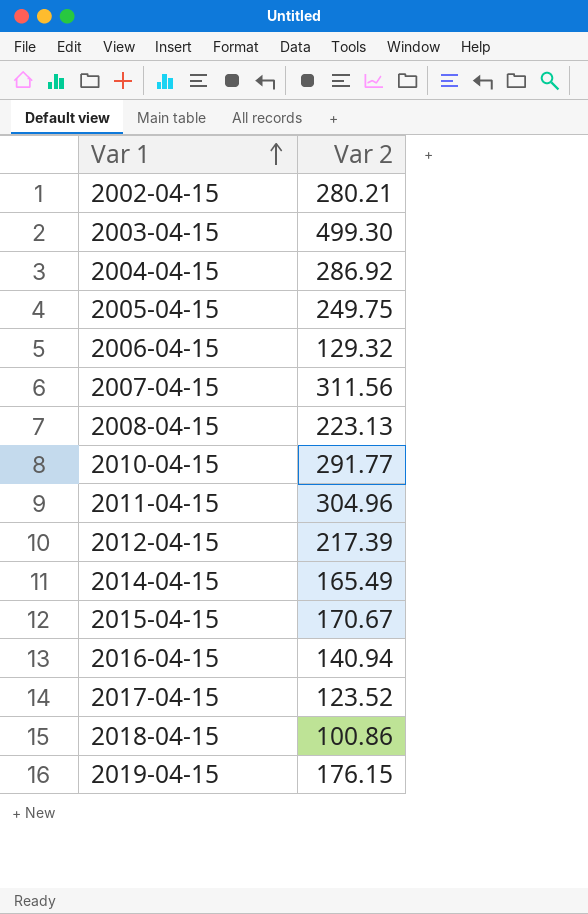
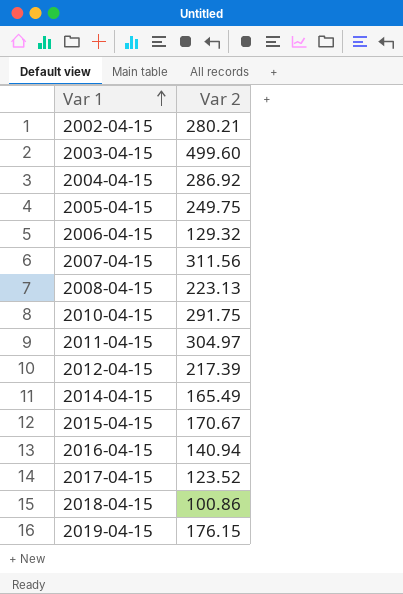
2003-04-15 | Var 2: 499.30 -> 499.60
2010-04-15 | Var 2: 291.77 -> 291.75
2011-04-15 | Var 2: 304.96 -> 304.97

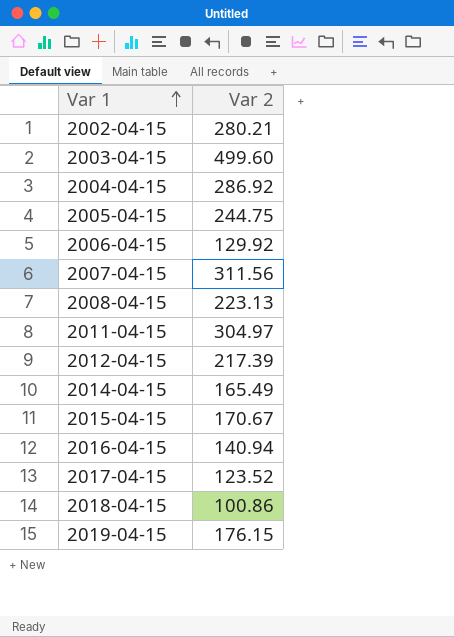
row 2010-04-15: 291.75 -> none
2005-04-15 | Var 2: 249.75 -> 244.75
2006-04-15 | Var 2: 129.32 -> 129.92

